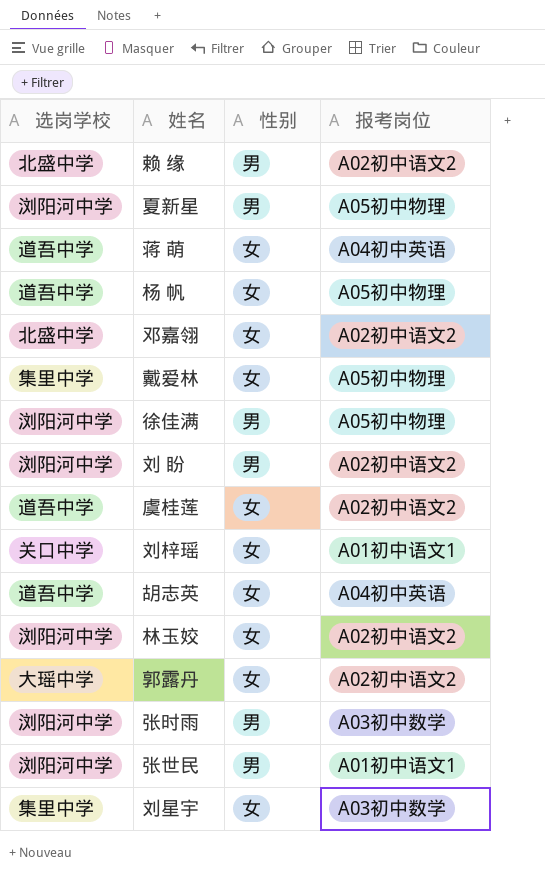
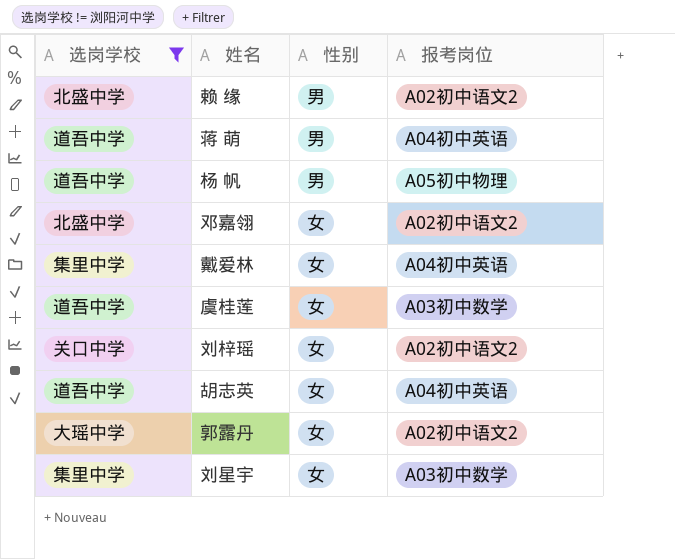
filter: none -> 选岗学校 != 浏阳河中学
蒋 萌 | 性别: 女 -> 男
杨 帆 | 性别: 女 -> 男
戴爱林 | 报考岗位: A05初中物理 -> A04初中英语
虞桂莲 | 报考岗位: A02初中语文2 -> A03初中数学
刘梓瑶 | 报考岗位: A01初中语文1 -> A02初中语文2

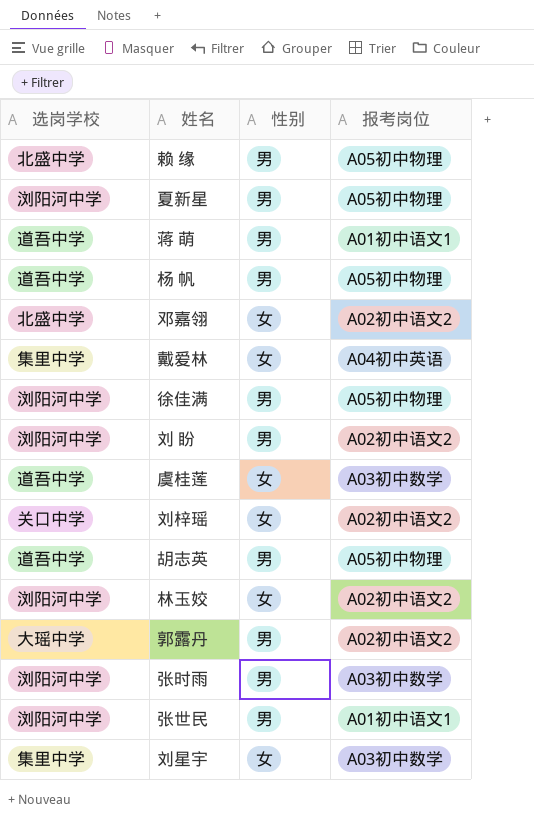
filter: 选岗学校 != 浏阳河中学 -> none
赖 缘 | 报考岗位: A02初中语文2 -> A05初中物理
蒋 萌 | 报考岗位: A04初中英语 -> A01初中语文1
胡志英 | 性别: 女 -> 男
胡志英 | 报考岗位: A04初中英语 -> A05初中物理
郭露丹 | 性别: 女 -> 男

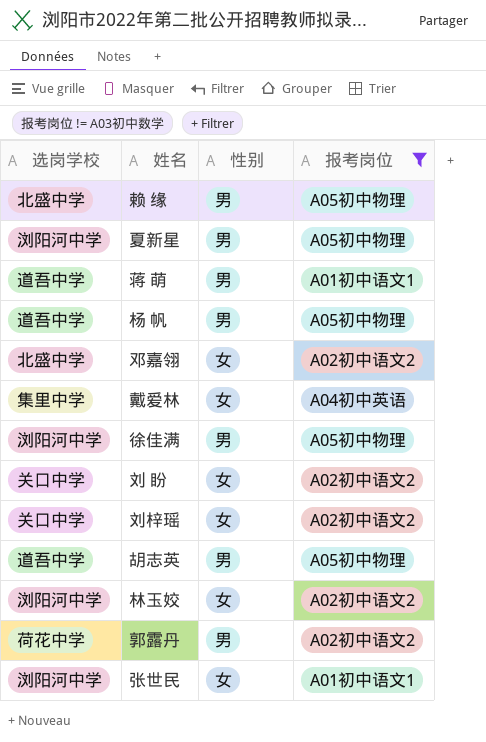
filter: none -> 报考岗位 != A03初中数学
刘 盼 | 选岗学校: 浏阳河中学 -> 关口中学
刘 盼 | 性别: 男 -> 女
郭露丹 | 选岗学校: 大瑶中学 -> 荷花中学
张世民 | 性别: 男 -> 女

